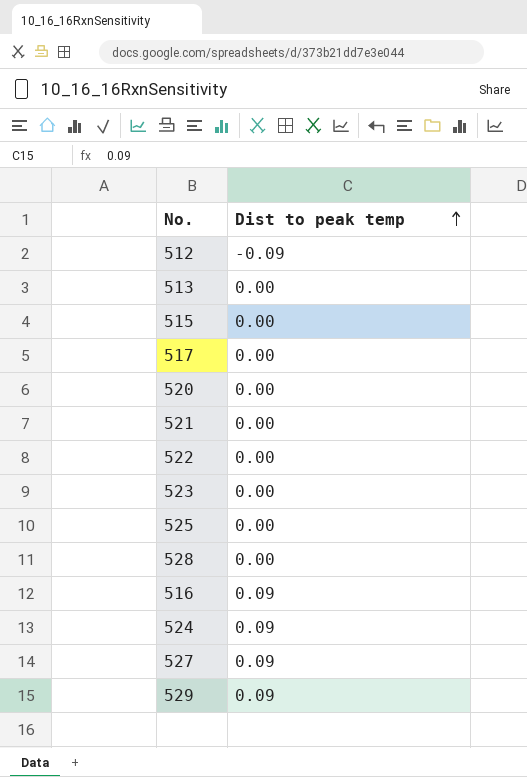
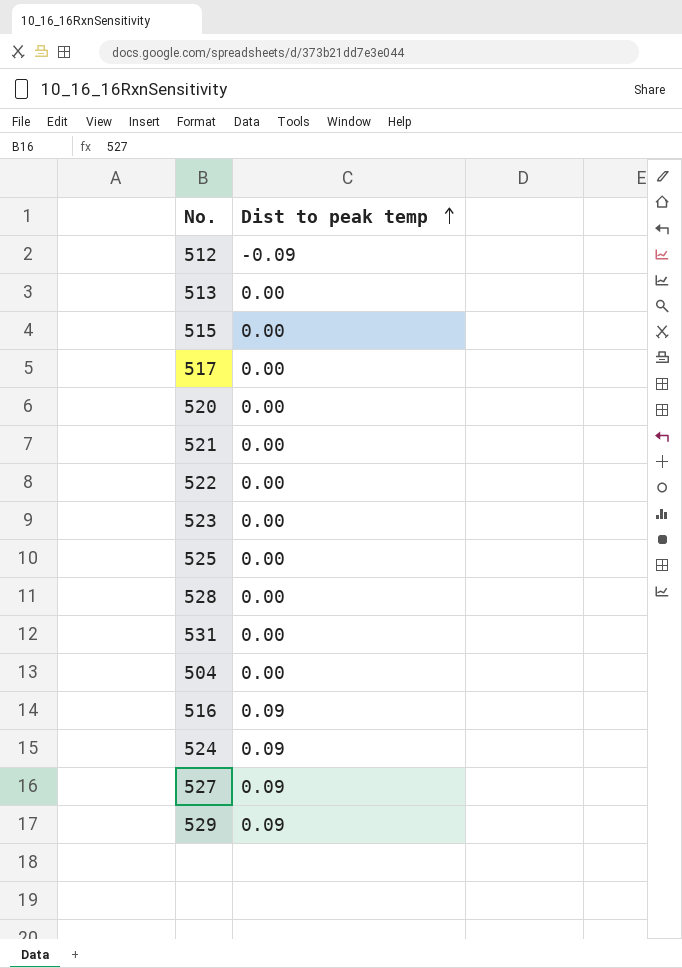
row 531: none -> 0.00
row 504: none -> 0.00

